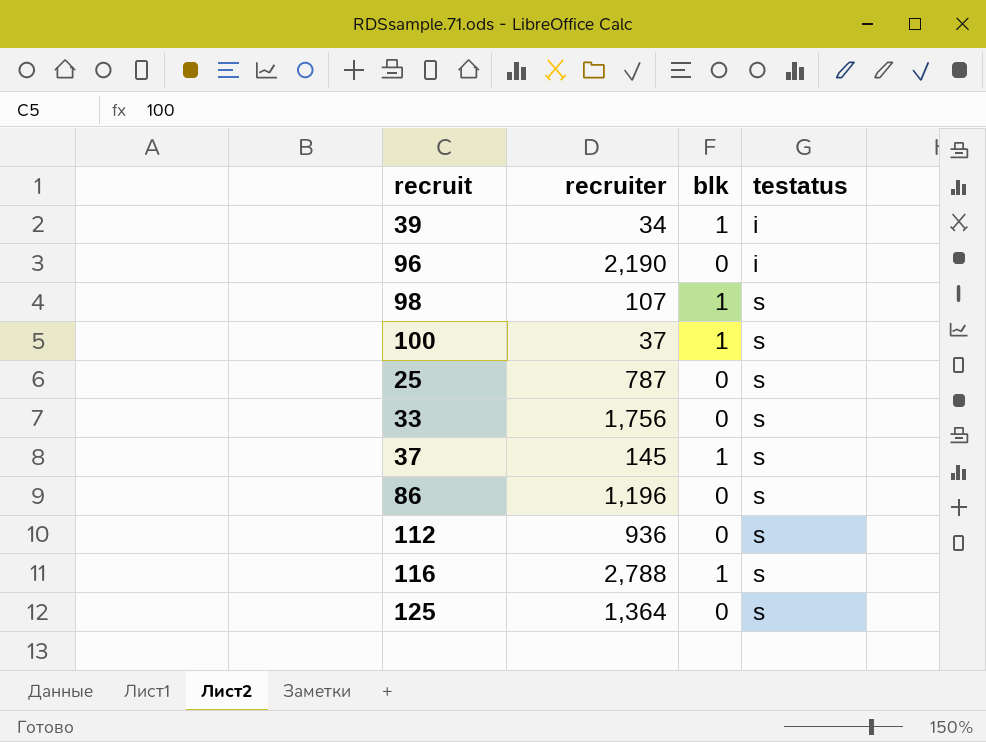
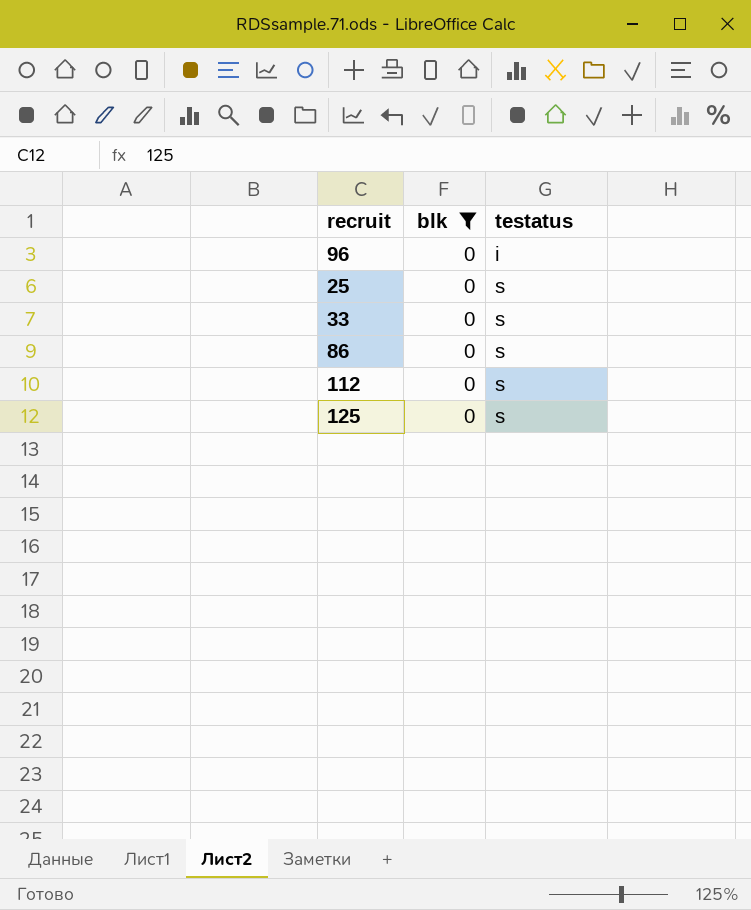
filter: none -> blk = 0
column recruiter | position: 2 -> none

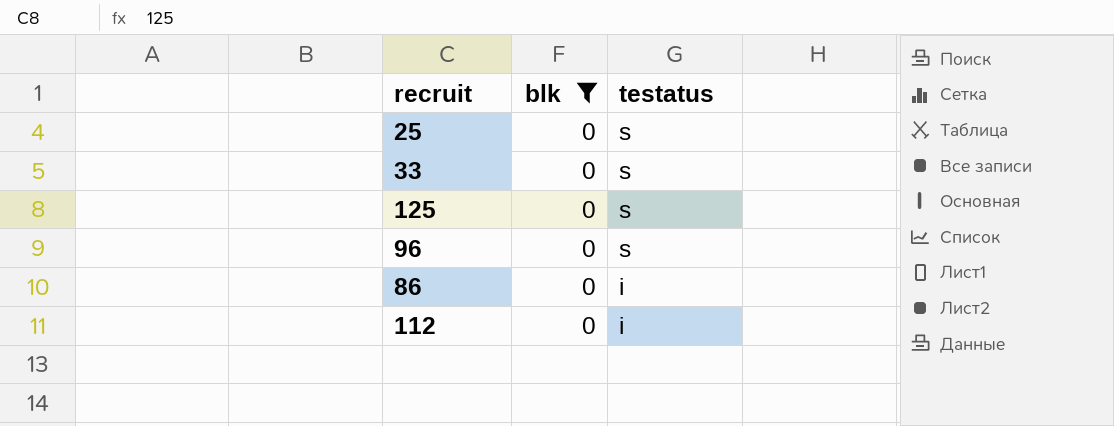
row order: testatus ascending -> testatus descending
96 | testatus: i -> s
86 | testatus: s -> i
112 | testatus: s -> i

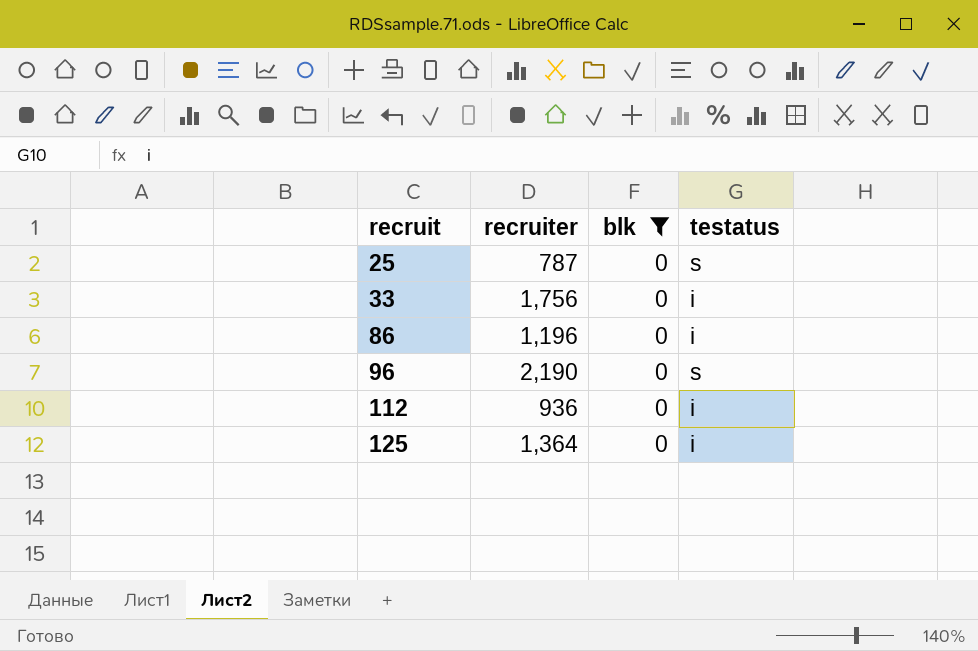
row order: testatus descending -> recruit ascending
column recruiter | position: none -> 2
33 | testatus: s -> i
125 | testatus: s -> i

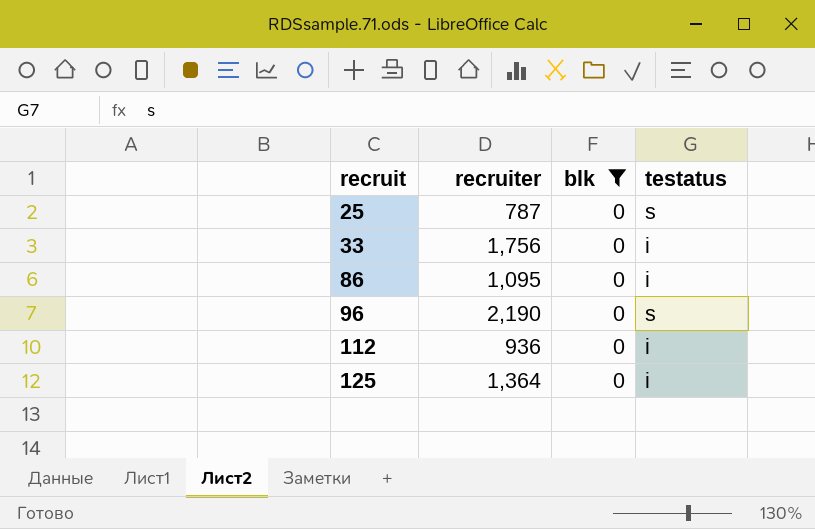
86 | recruiter: 1,196 -> 1,095

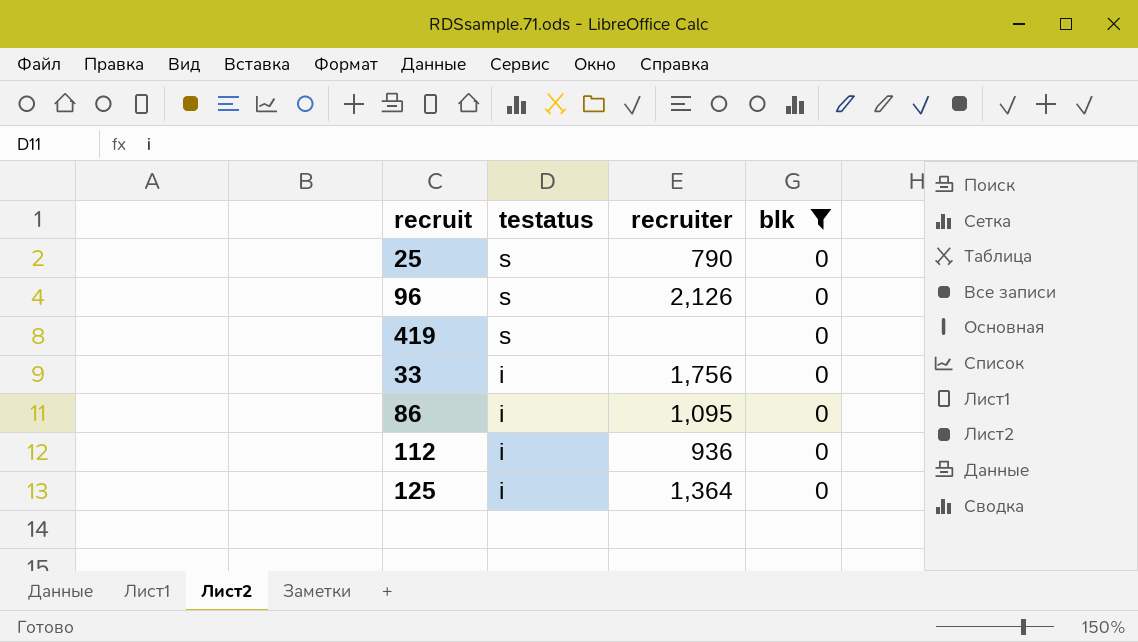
row order: recruit ascending -> testatus descending
column testatus | position: 4 -> 2
25 | recruiter: 787 -> 790
96 | recruiter: 2,190 -> 2,126
row 419: none -> s | none | 0

